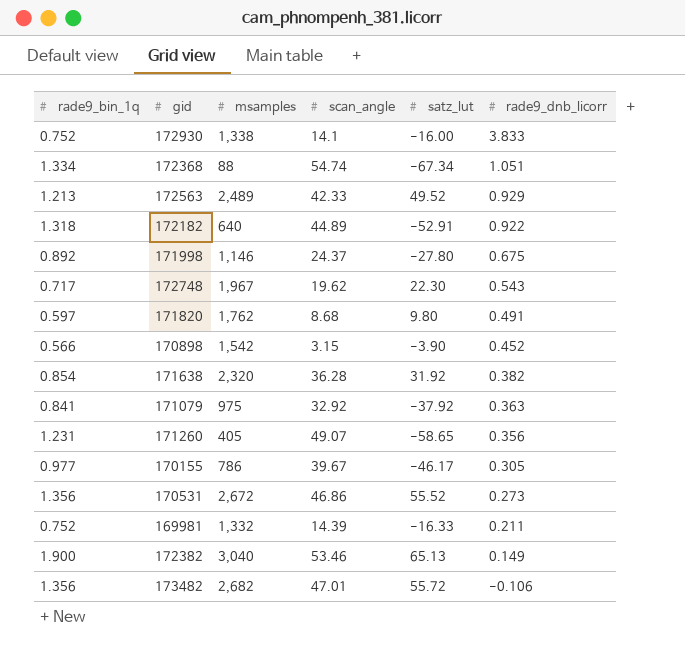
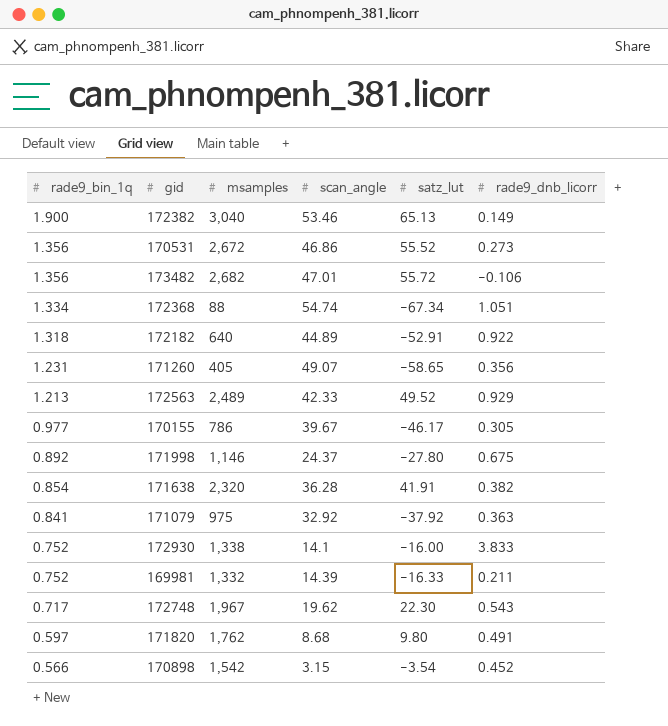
row order: rade9_dnb_licorr descending -> rade9_bin_1q descending
171638 | satz_lut: 31.92 -> 41.91
170898 | satz_lut: -3.90 -> -3.54

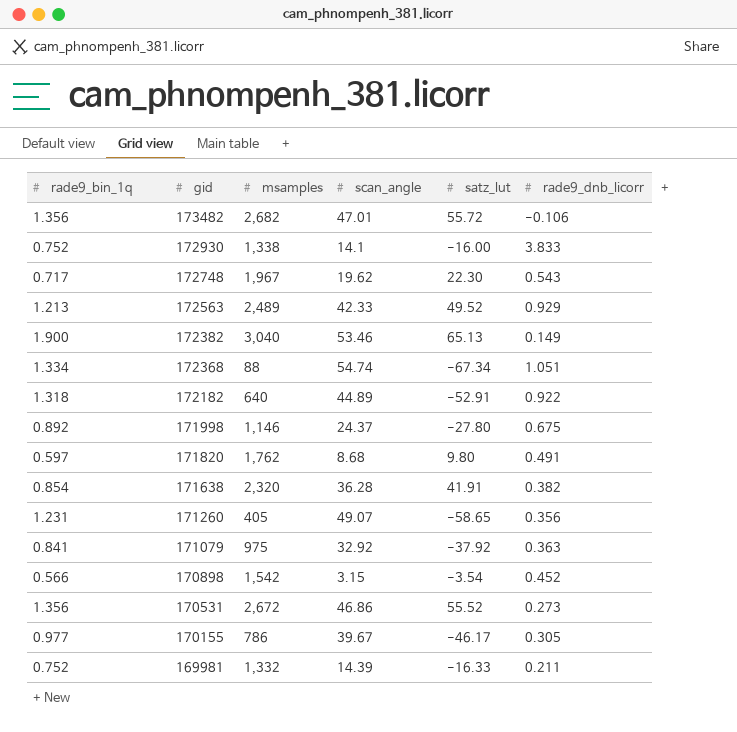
row order: rade9_bin_1q descending -> gid descending

